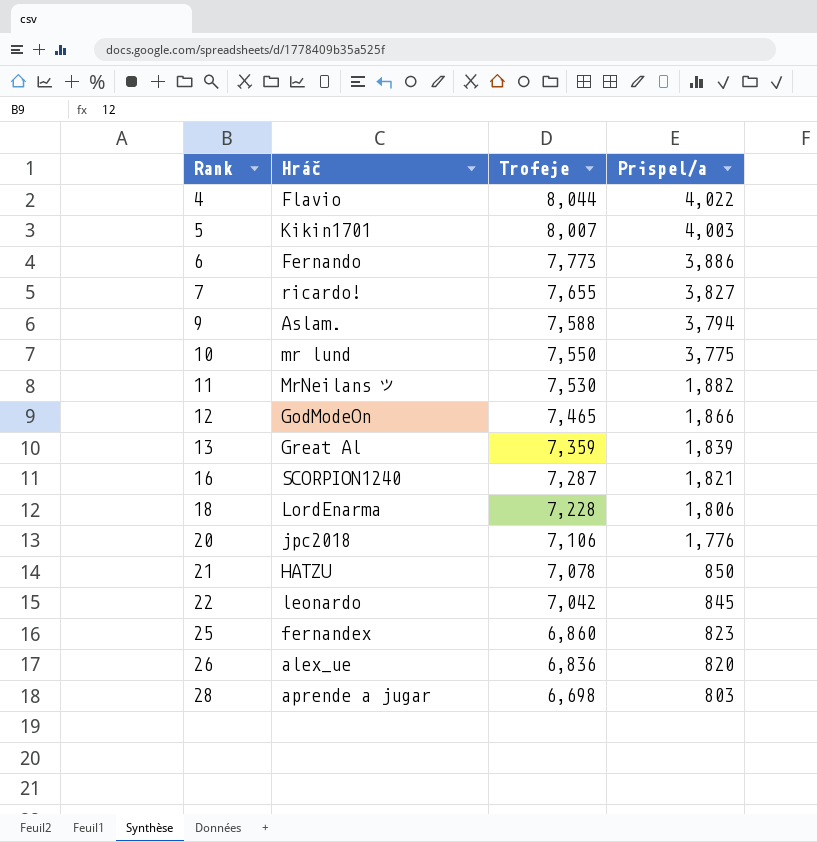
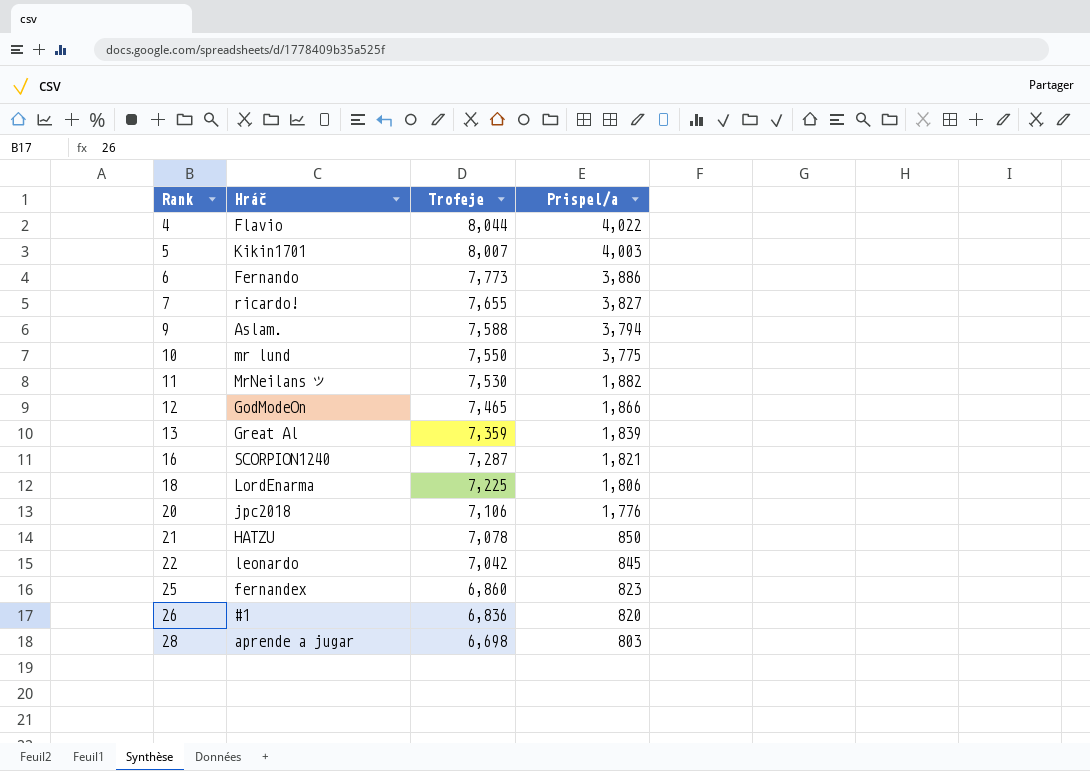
18 | Trofeje: 7,228 -> 7,225
26 | Hráč: alex_ue -> #1

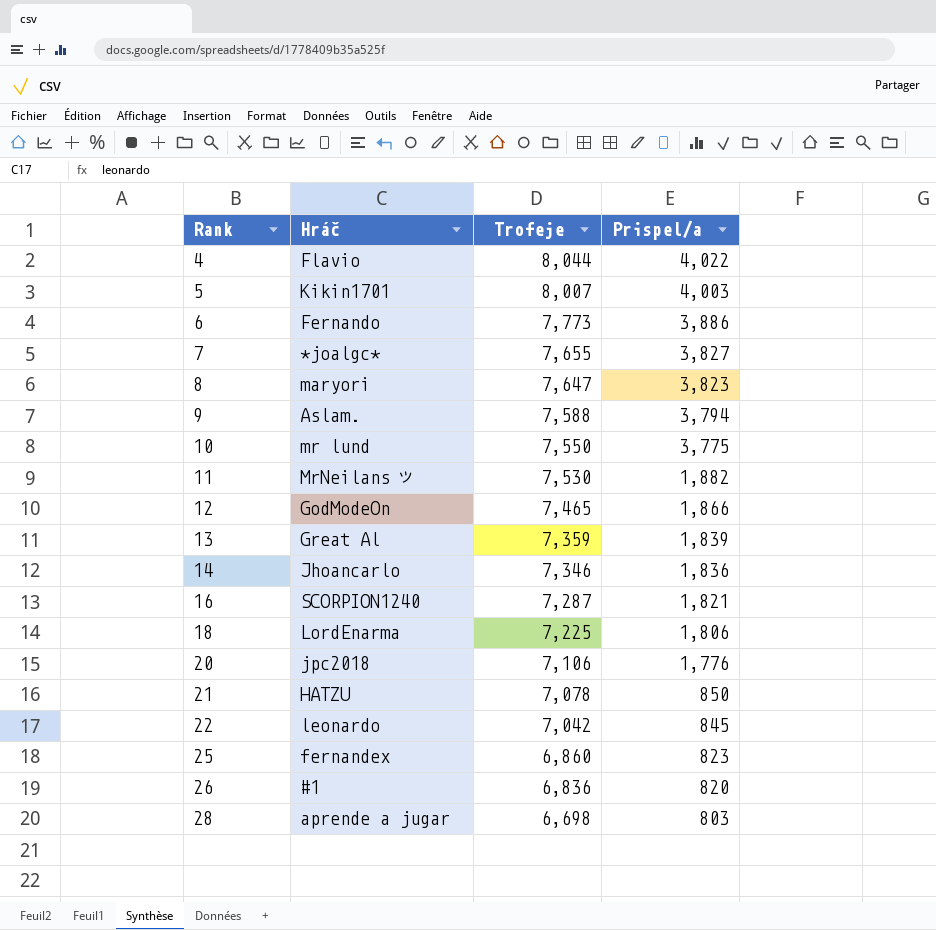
7 | Hráč: ricardo! -> *joalgc*
row 8: none -> maryori | 7,647 | 3,823
row 14: none -> Jhoancarlo | 7,346 | 1,836

